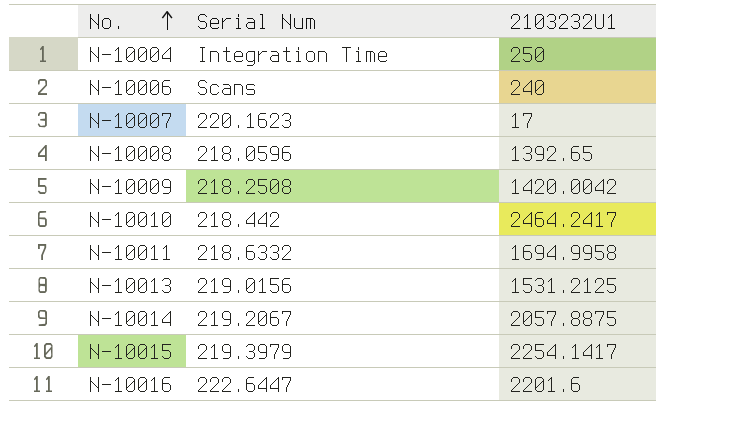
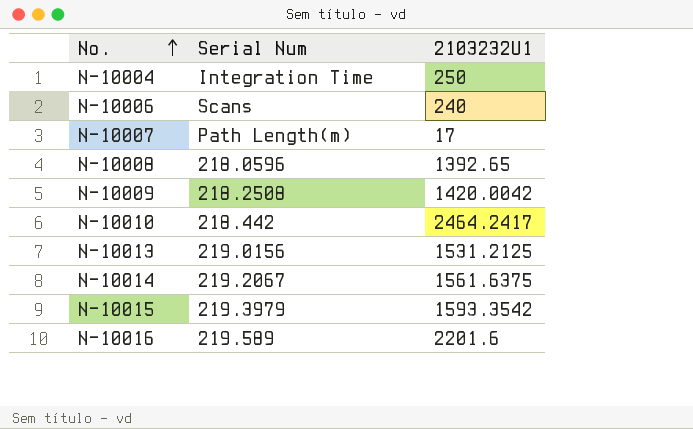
row N-10011: 218.6332 | 1694.9958 -> none
N-10007 | Serial Num: 220.1623 -> Path Length(m)
N-10014 | 2103232U1: 2057.8875 -> 1561.6375
N-10015 | 2103232U1: 2254.1417 -> 1593.3542
N-10016 | Serial Num: 222.6447 -> 219.589

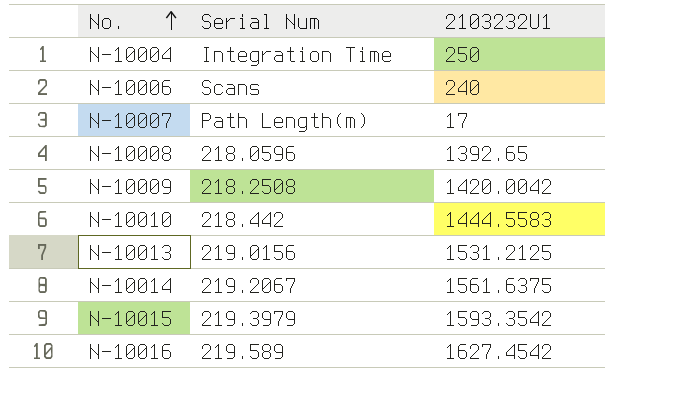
N-10010 | 2103232U1: 2464.2417 -> 1444.5583
N-10016 | 2103232U1: 2201.6 -> 1627.4542

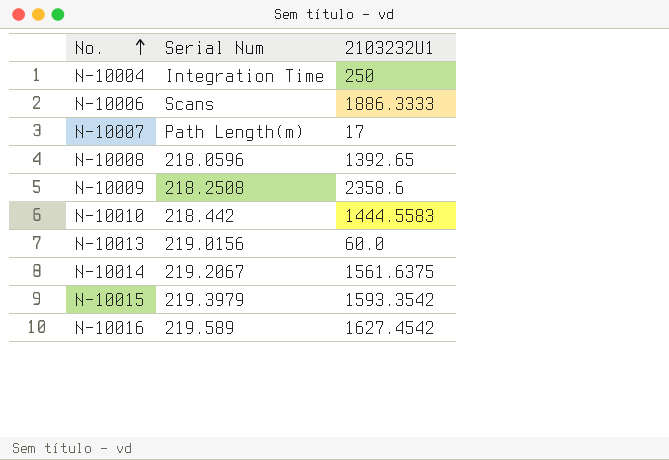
N-10006 | 2103232U1: 240 -> 1886.3333
N-10009 | 2103232U1: 1420.0042 -> 2358.6
N-10013 | 2103232U1: 1531.2125 -> 60.0

